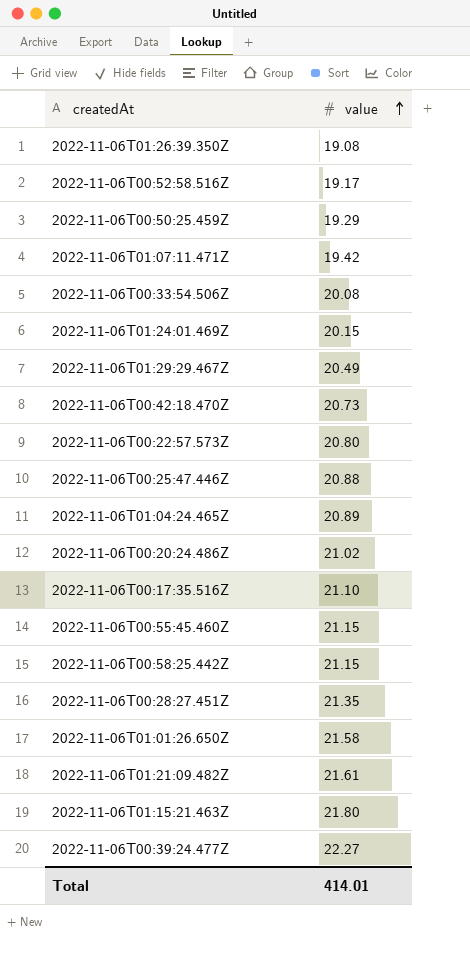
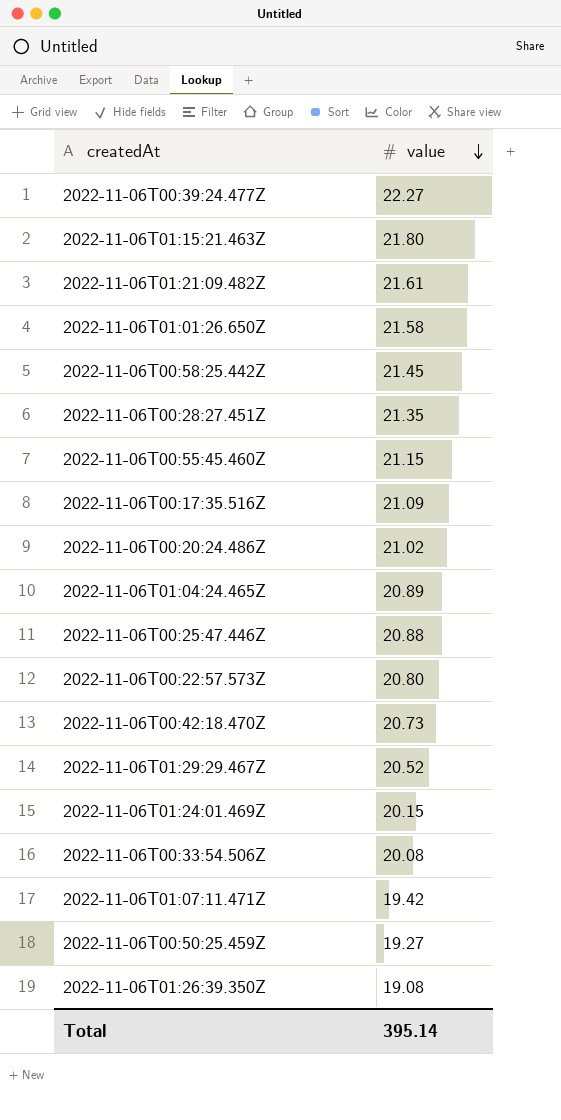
row order: value ascending -> value descending
row 2022-11-06T00:52:58.516Z: 19.17 -> none
2022-11-06T00:58:25.442Z | value: 21.15 -> 21.45
2022-11-06T00:17:35.516Z | value: 21.10 -> 21.09
2022-11-06T01:29:29.467Z | value: 20.49 -> 20.52
2022-11-06T00:50:25.459Z | value: 19.29 -> 19.27
Total | value: 414.01 -> 395.14

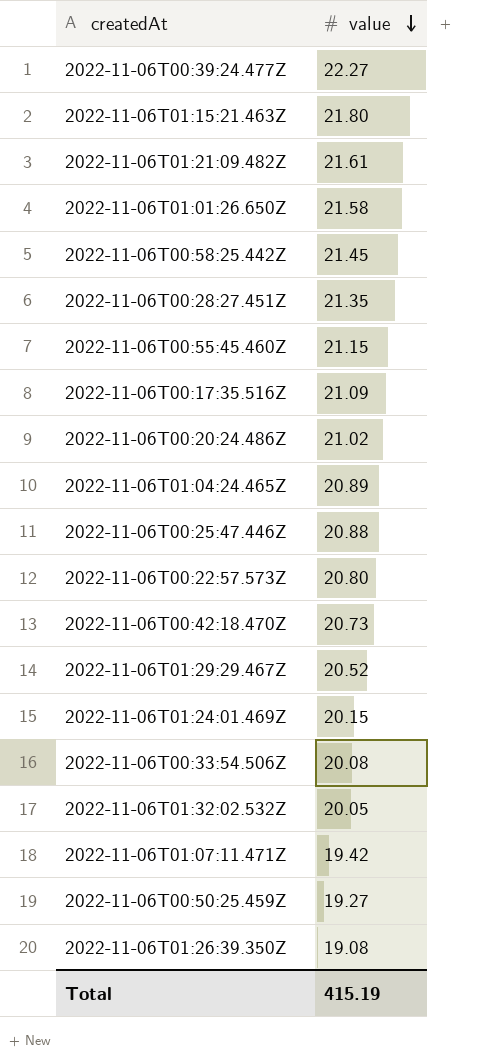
row 2022-11-06T01:32:02.532Z: none -> 20.05
Total | value: 395.14 -> 415.19

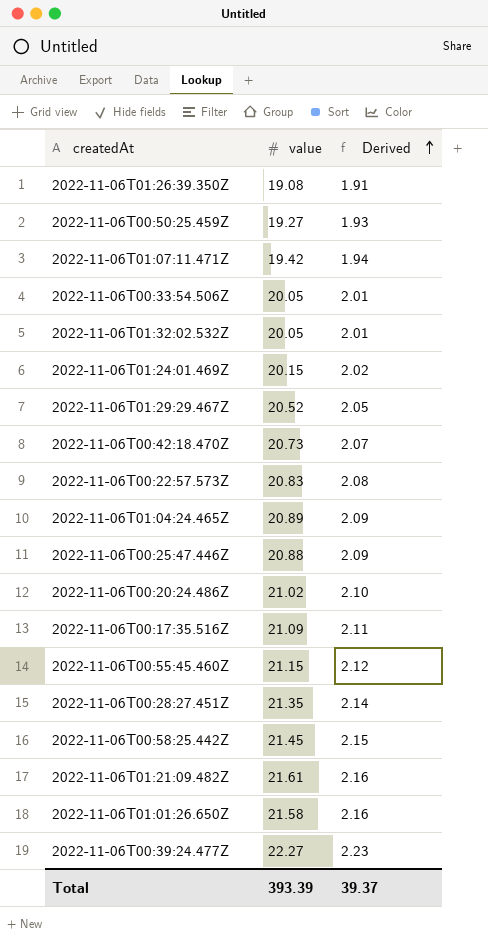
row order: value descending -> Derived ascending
column Derived | formula: none -> [value] * 0.1
row 2022-11-06T01:15:21.463Z: 21.80 -> none
2022-11-06T00:33:54.506Z | value: 20.08 -> 20.05
2022-11-06T00:22:57.573Z | value: 20.80 -> 20.83
Total | value: 415.19 -> 393.39

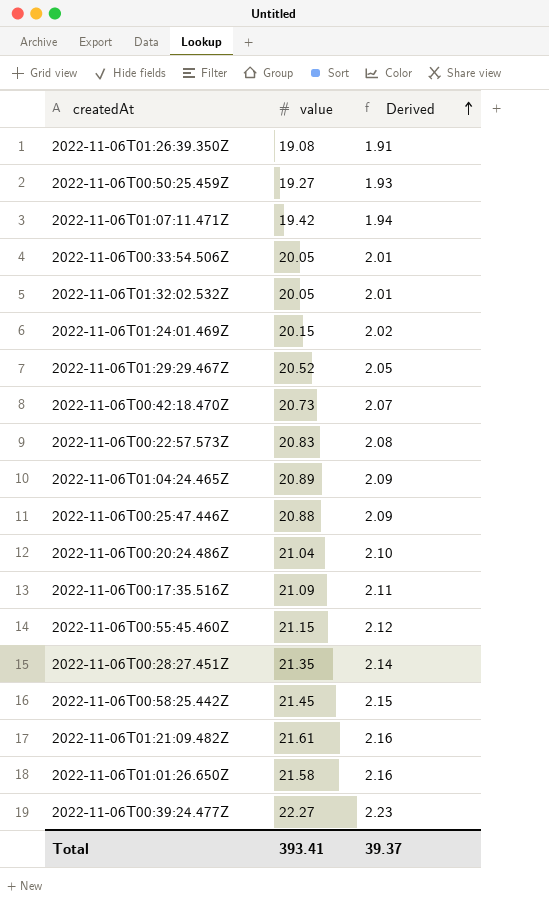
2022-11-06T00:20:24.486Z | value: 21.02 -> 21.04
Total | value: 393.39 -> 393.41

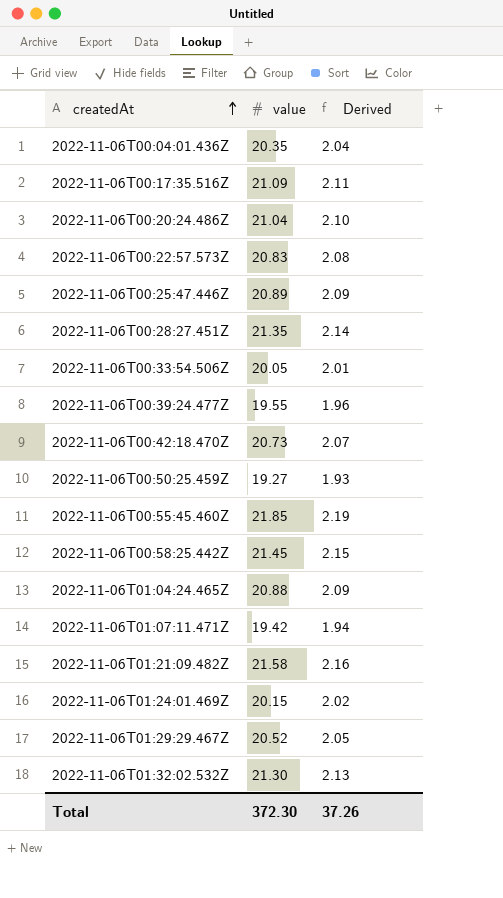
row order: Derived ascending -> createdAt ascending
row 2022-11-06T01:26:39.350Z: 19.08 | 1.91 -> none
row 2022-11-06T01:01:26.650Z: 21.58 | 2.16 -> none
row 2022-11-06T00:04:01.436Z: none -> 20.35 | 2.04
2022-11-06T00:25:47.446Z | value: 20.88 -> 20.89
2022-11-06T00:39:24.477Z | value: 22.27 -> 19.55
2022-11-06T00:39:24.477Z | Derived: 2.23 -> 1.96
2022-11-06T00:55:45.460Z | value: 21.15 -> 21.85
2022-11-06T00:55:45.460Z | Derived: 2.12 -> 2.19
2022-11-06T01:04:24.465Z | value: 20.89 -> 20.88
2022-11-06T01:21:09.482Z | value: 21.61 -> 21.58
2022-11-06T01:32:02.532Z | value: 20.05 -> 21.30
2022-11-06T01:32:02.532Z | Derived: 2.01 -> 2.13
Total | value: 393.41 -> 372.30
Total | Derived: 39.37 -> 37.26

